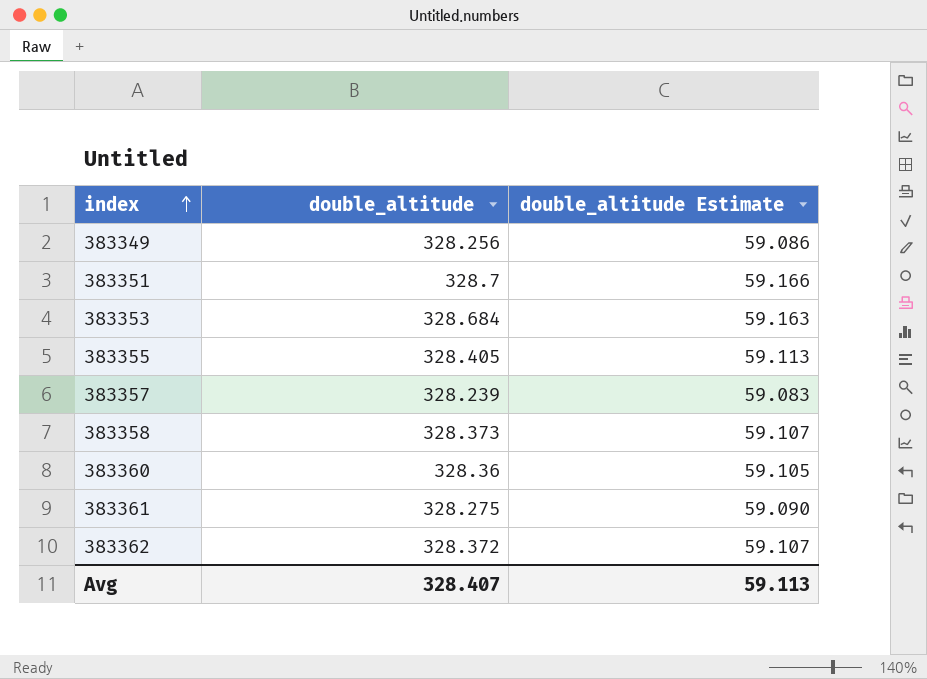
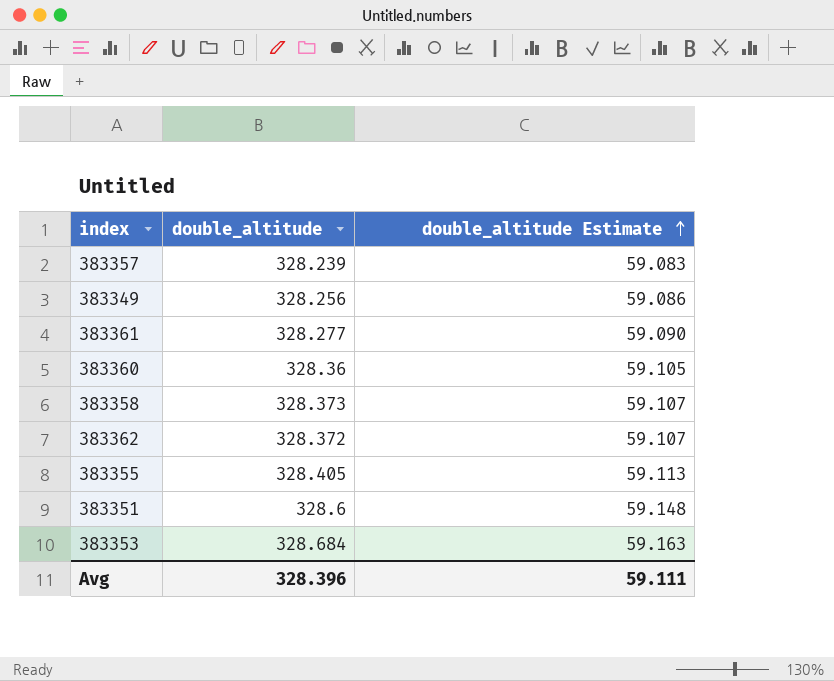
row order: index ascending -> double_altitude Estimate ascending
383361 | double_altitude: 328.275 -> 328.277
383351 | double_altitude: 328.7 -> 328.6
383351 | double_altitude Estimate: 59.166 -> 59.148
Avg | double_altitude: 328.407 -> 328.396
Avg | double_altitude Estimate: 59.113 -> 59.111

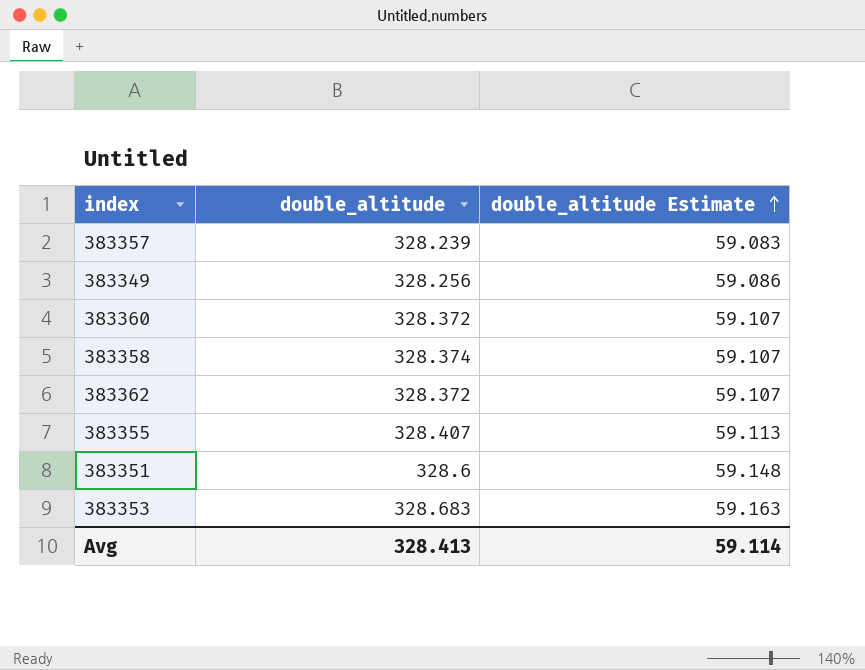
row 383361: 328.277 | 59.090 -> none
383360 | double_altitude: 328.36 -> 328.372
383360 | double_altitude Estimate: 59.105 -> 59.107
383358 | double_altitude: 328.373 -> 328.374
383355 | double_altitude: 328.405 -> 328.407
383353 | double_altitude: 328.684 -> 328.683
Avg | double_altitude: 328.396 -> 328.413
Avg | double_altitude Estimate: 59.111 -> 59.114

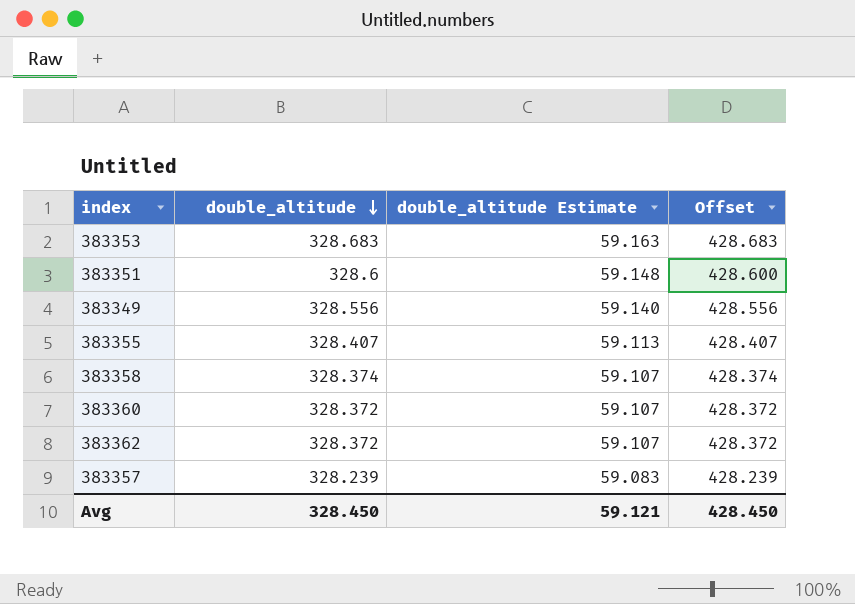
row order: double_altitude Estimate ascending -> double_altitude descending
column Offset | formula: none -> [double_altitude] + 100
383349 | double_altitude: 328.256 -> 328.556
383349 | double_altitude Estimate: 59.086 -> 59.140
Avg | double_altitude: 328.413 -> 328.450
Avg | double_altitude Estimate: 59.114 -> 59.121

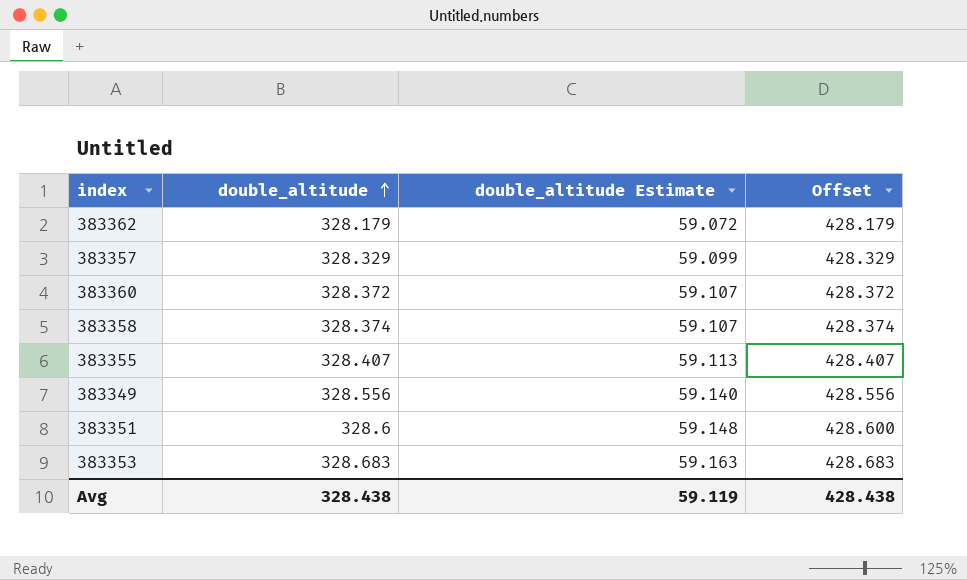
row order: double_altitude descending -> double_altitude ascending
383362 | double_altitude: 328.372 -> 328.179
383362 | double_altitude Estimate: 59.107 -> 59.072
383362 | Offset: 428.372 -> 428.179
383357 | double_altitude: 328.239 -> 328.329
383357 | double_altitude Estimate: 59.083 -> 59.099
383357 | Offset: 428.239 -> 428.329
Avg | double_altitude: 328.450 -> 328.438
Avg | double_altitude Estimate: 59.121 -> 59.119
Avg | Offset: 428.450 -> 428.438

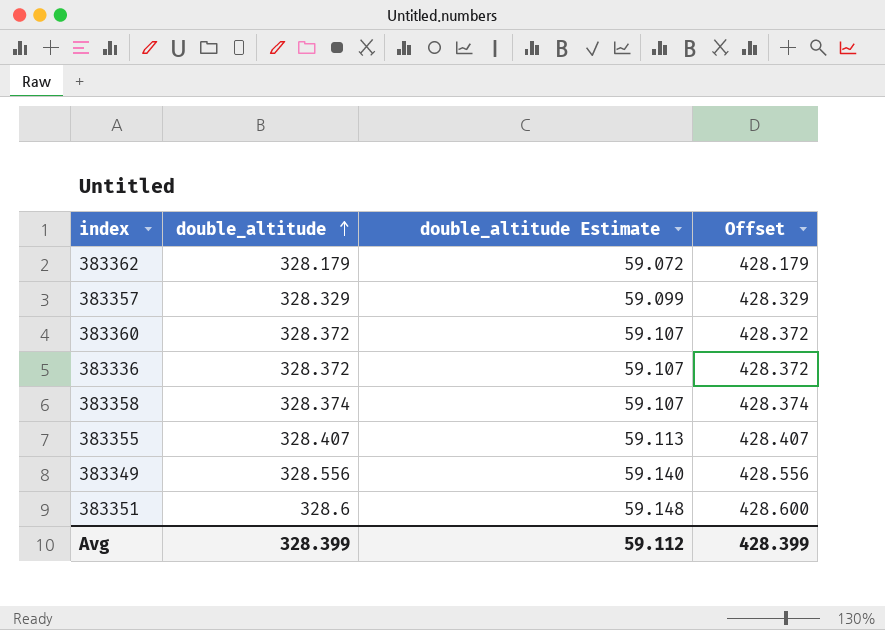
row 383353: 328.683 | 59.163 | 428.683 -> none
row 383336: none -> 328.372 | 59.107 | 428.372
Avg | double_altitude: 328.438 -> 328.399
Avg | double_altitude Estimate: 59.119 -> 59.112
Avg | Offset: 428.438 -> 428.399

